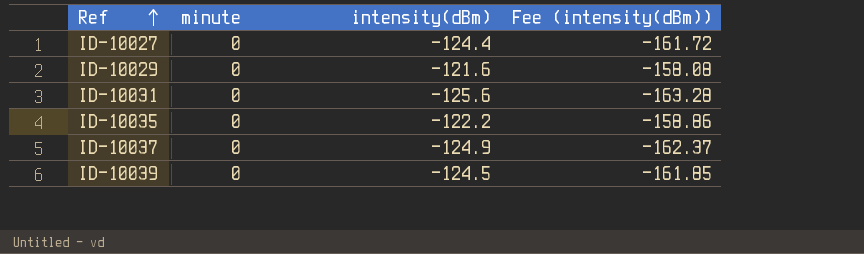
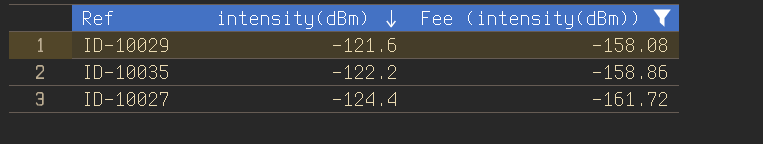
filter: none -> Fee (intensity(dBm)) >= -161.72
row order: Ref ascending -> intensity(dBm) descending
column minute | position: 2 -> none

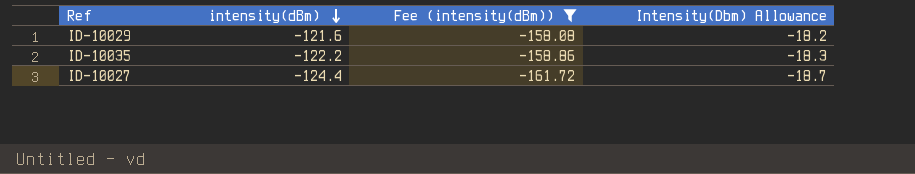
column Intensity(Dbm) Allowance | formula: none -> [intensity(dBm)] * 0.15

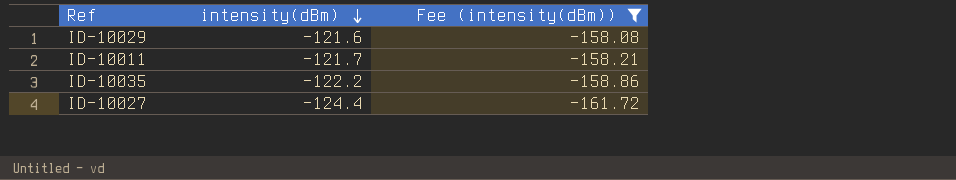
column Intensity(Dbm) Allowance | formula: [intensity(dBm)] * 0.15 -> none
row ID-10011: none -> -121.7 | -158.21

